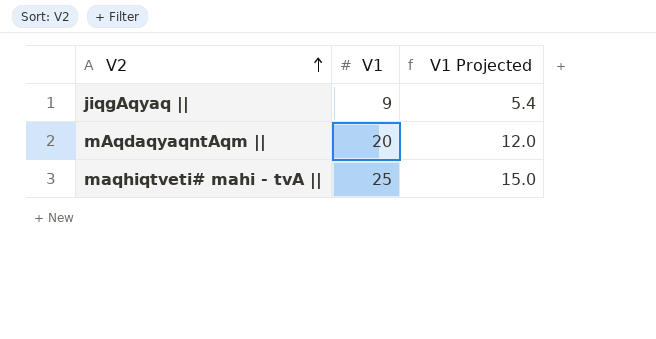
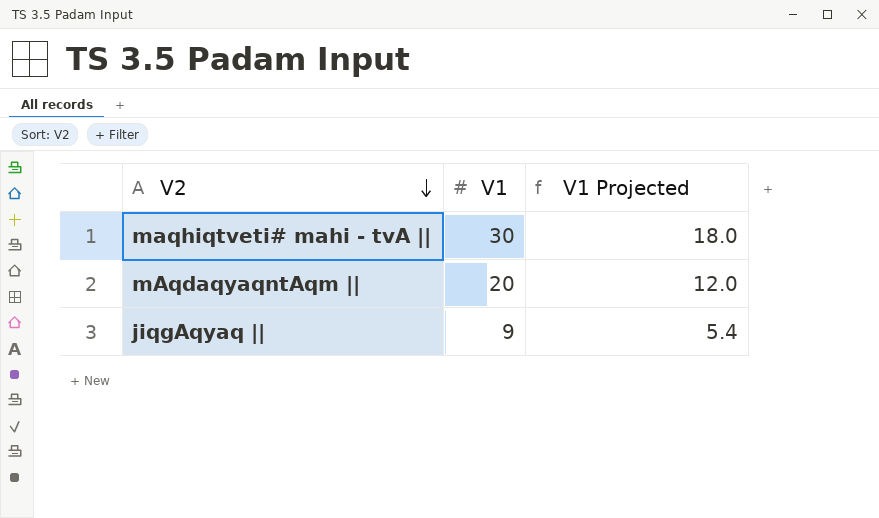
row order: V2 ascending -> V2 descending
maqhiqtveti# mahi - tvA || | V1: 25 -> 30
maqhiqtveti# mahi - tvA || | V1 Projected: 15.0 -> 18.0

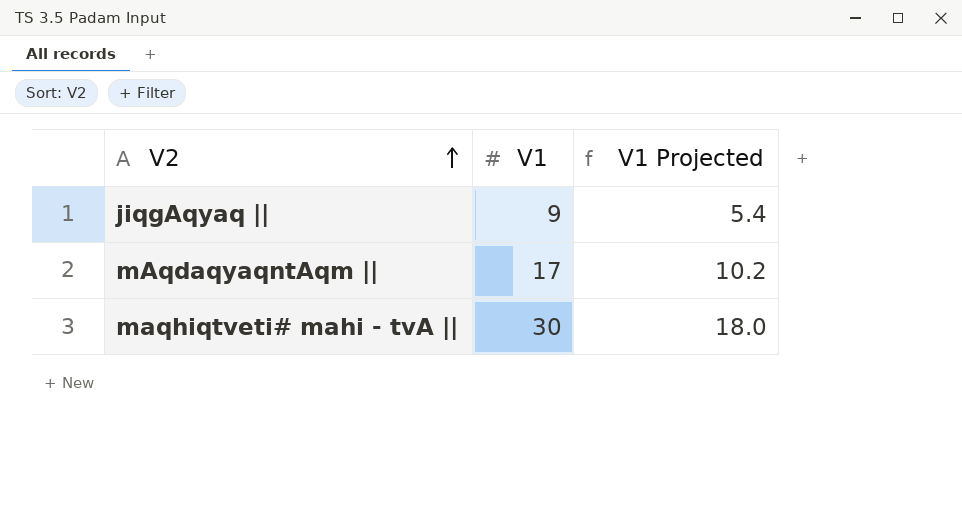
row order: V2 descending -> V2 ascending
mAqdaqyaqntAqm || | V1: 20 -> 17
mAqdaqyaqntAqm || | V1 Projected: 12.0 -> 10.2

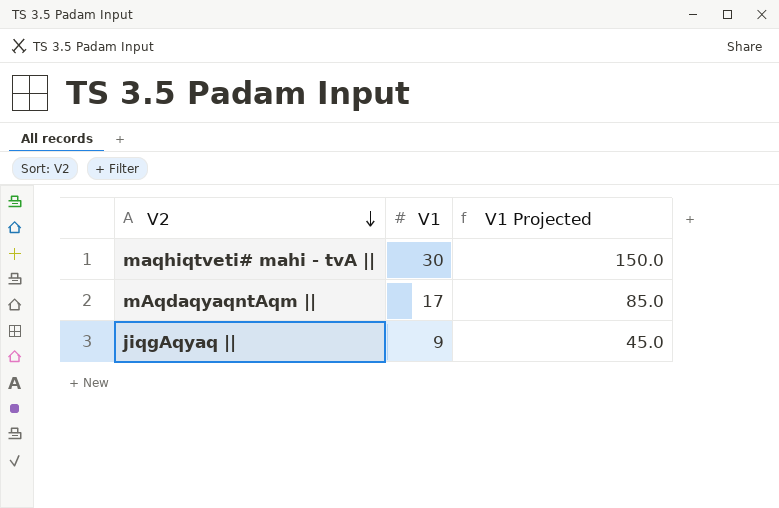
row order: V2 ascending -> V2 descending
column V1 Projected | formula: [V1] * 0.6 -> [V1] * 5

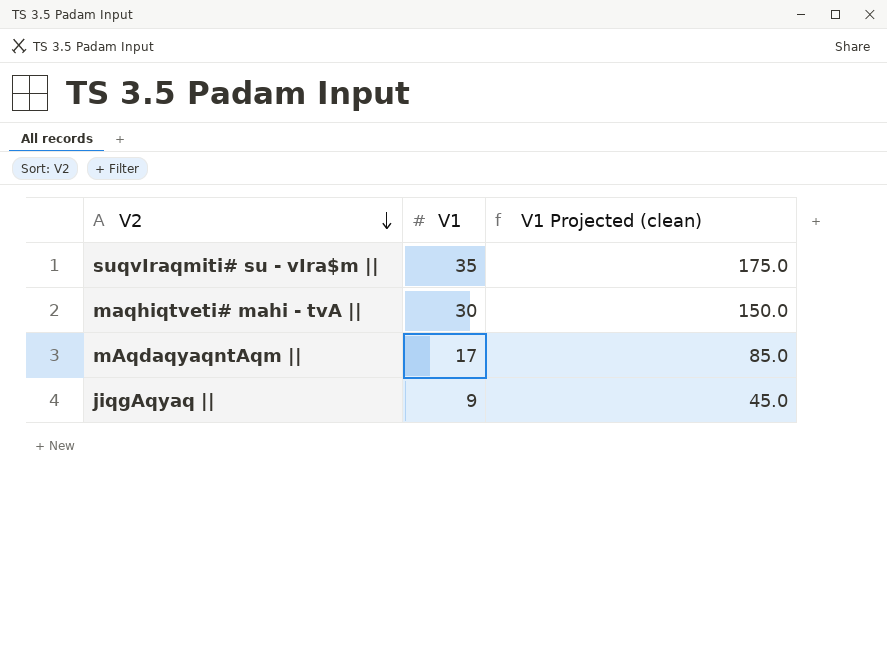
column name: V1 Projected -> V1 Projected (clean)
row suqvIraqmiti# su - vIra$m ||: none -> 35 | 175.0

